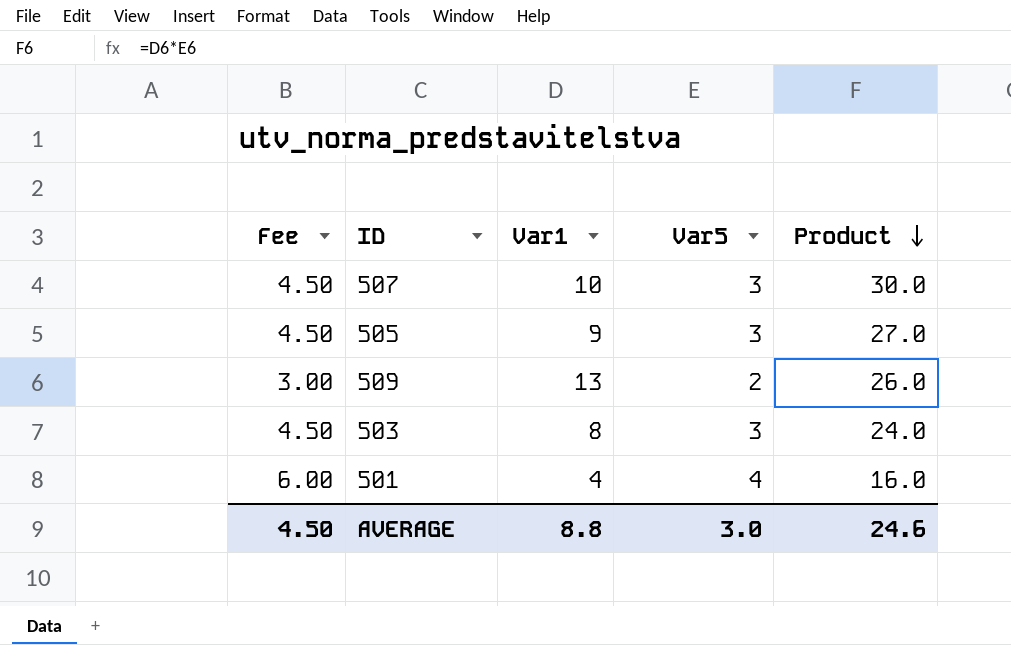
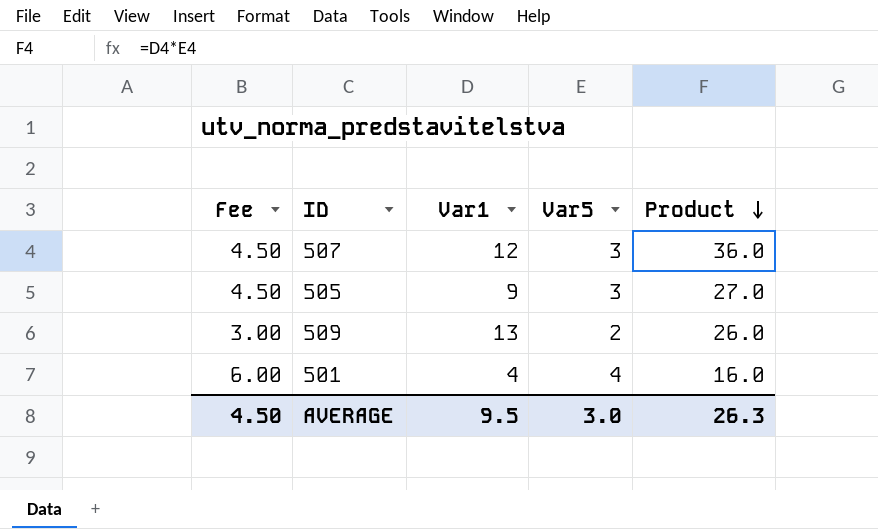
row 503: 4.50 | 8 | 3 | 24.0 -> none
507 | Var1: 10 -> 12
507 | Product: 30.0 -> 36.0
AVERAGE | Var1: 8.8 -> 9.5
AVERAGE | Product: 24.6 -> 26.3

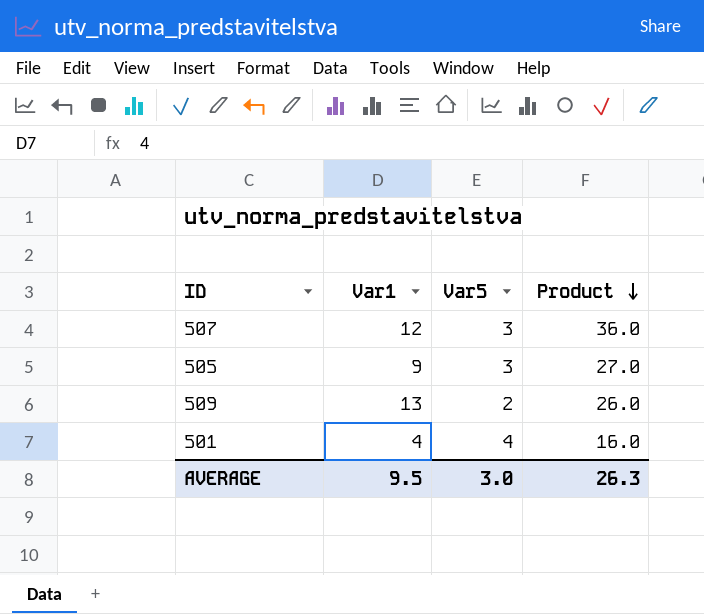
column Fee | formula: [Var5] * 1.5 -> none

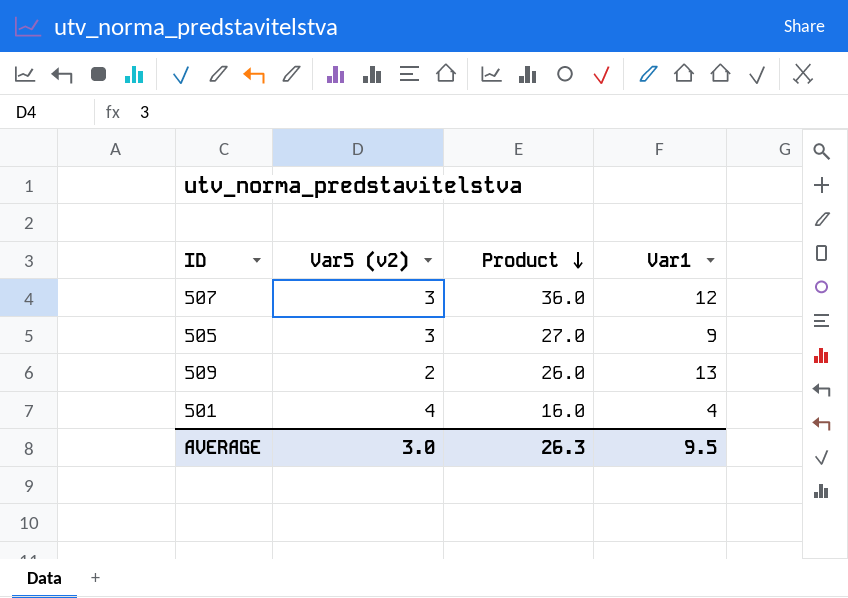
column name: Var5 -> Var5 (v2)
column Var1 | position: 2 -> 4

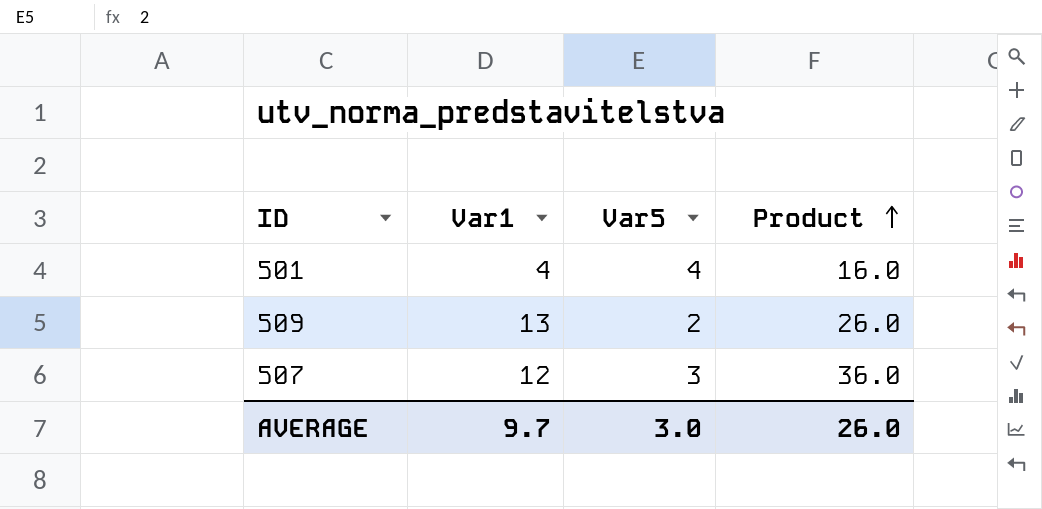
row order: Product descending -> Product ascending
column Var1 | position: 4 -> 2
column name: Var5 (v2) -> Var5
row 505: 3 | 27.0 | 9 -> none
AVERAGE | Var1: 9.5 -> 9.7
AVERAGE | Product: 26.3 -> 26.0

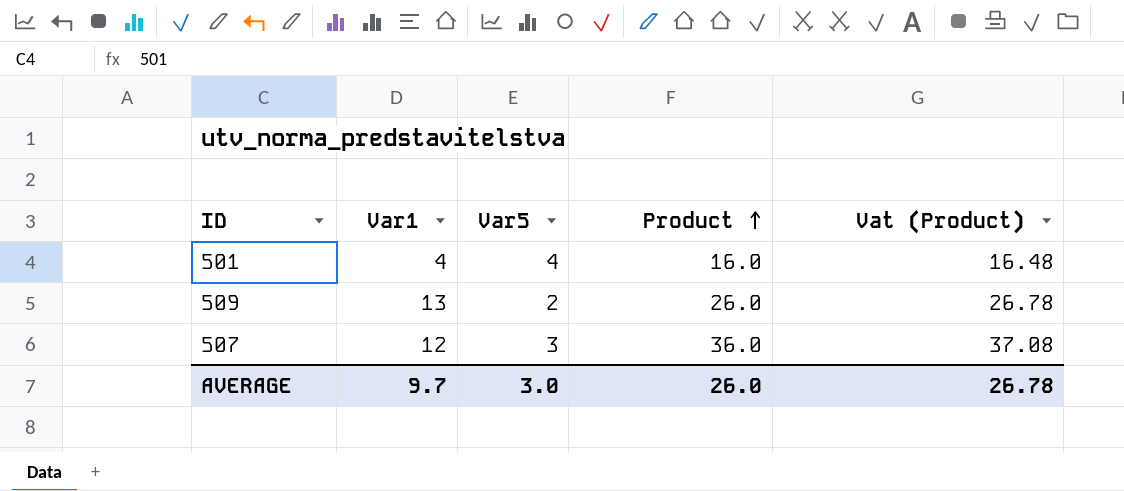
column Vat (Product) | formula: none -> [Product] * 1.03

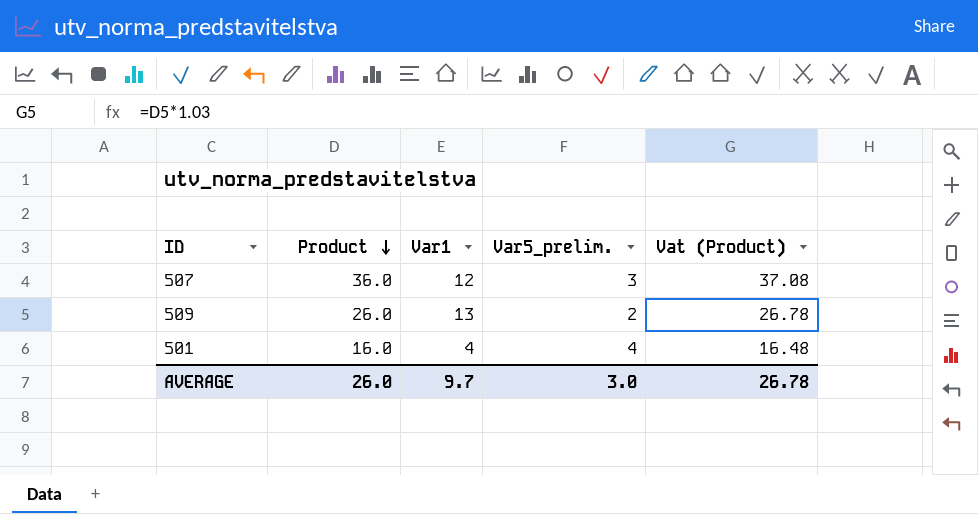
row order: Product ascending -> Product descending
column Product | position: 4 -> 2
column name: Var5 -> Var5_prelim.

